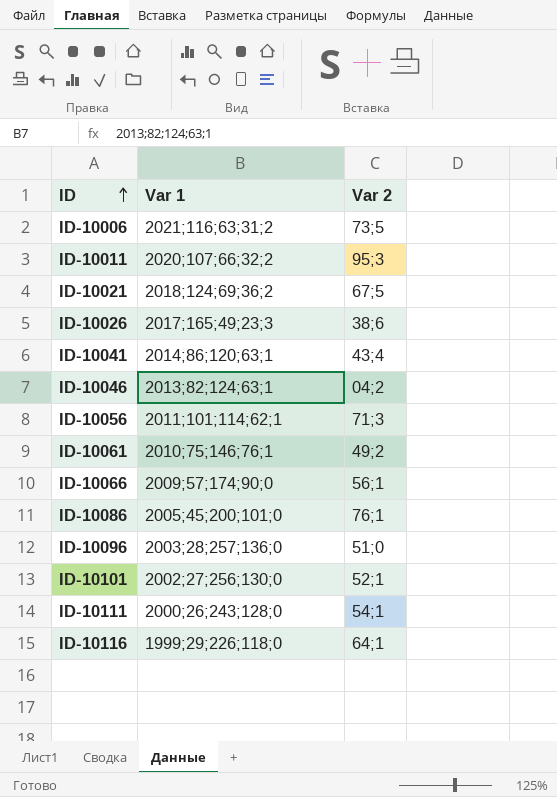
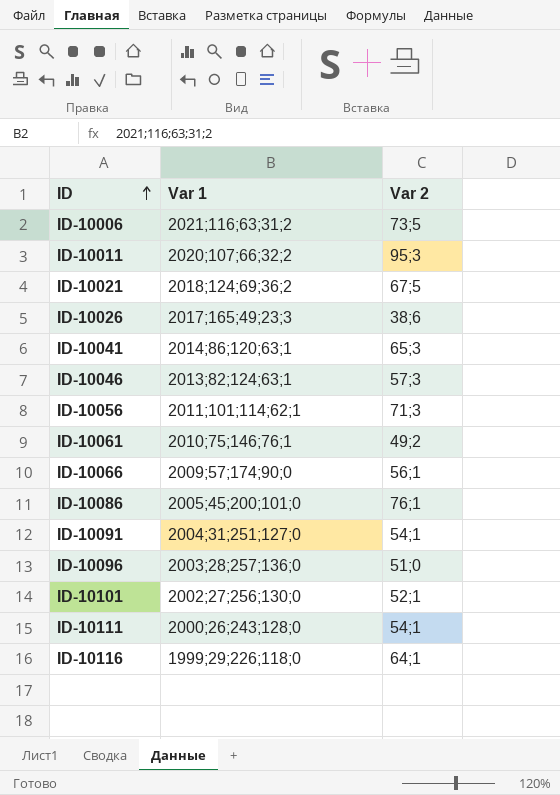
ID-10041 | Var 2: 43;4 -> 65;3
ID-10046 | Var 2: 04;2 -> 57;3
row ID-10091: none -> 2004;31;251;127;0 | 54;1

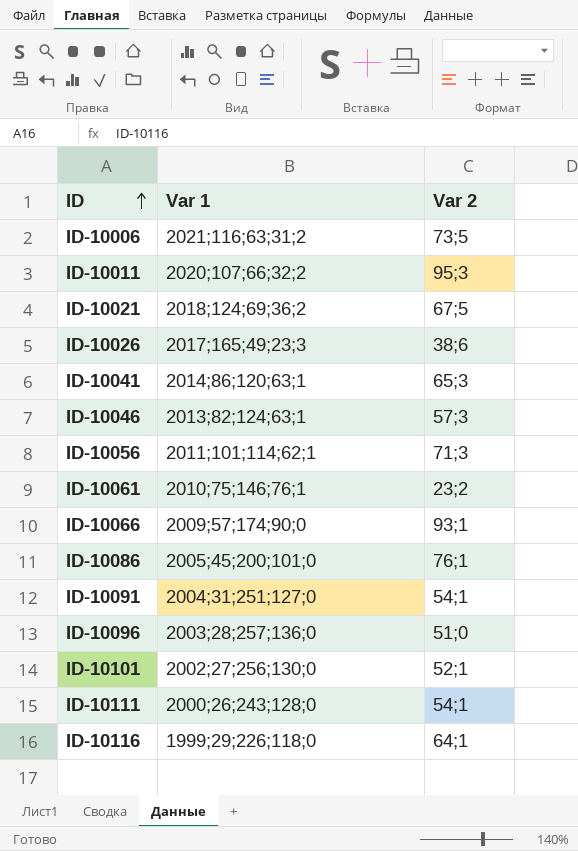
ID-10061 | Var 2: 49;2 -> 23;2
ID-10066 | Var 2: 56;1 -> 93;1

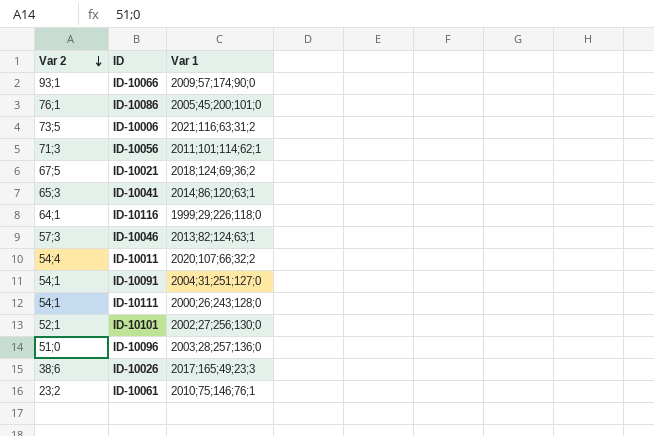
row order: ID ascending -> Var 2 descending
column Var 2 | position: 3 -> 1
ID-10011 | Var 2: 95;3 -> 54;4

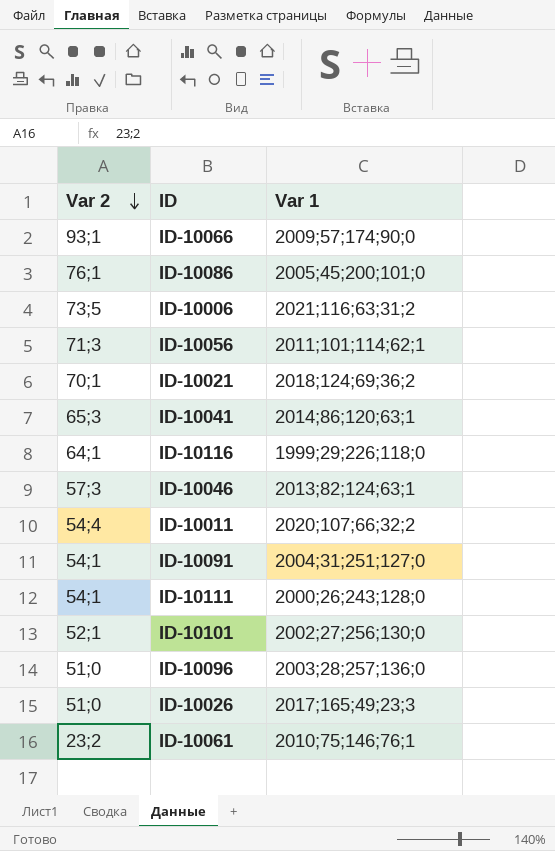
ID-10021 | Var 2: 67;5 -> 70;1
ID-10026 | Var 2: 38;6 -> 51;0

